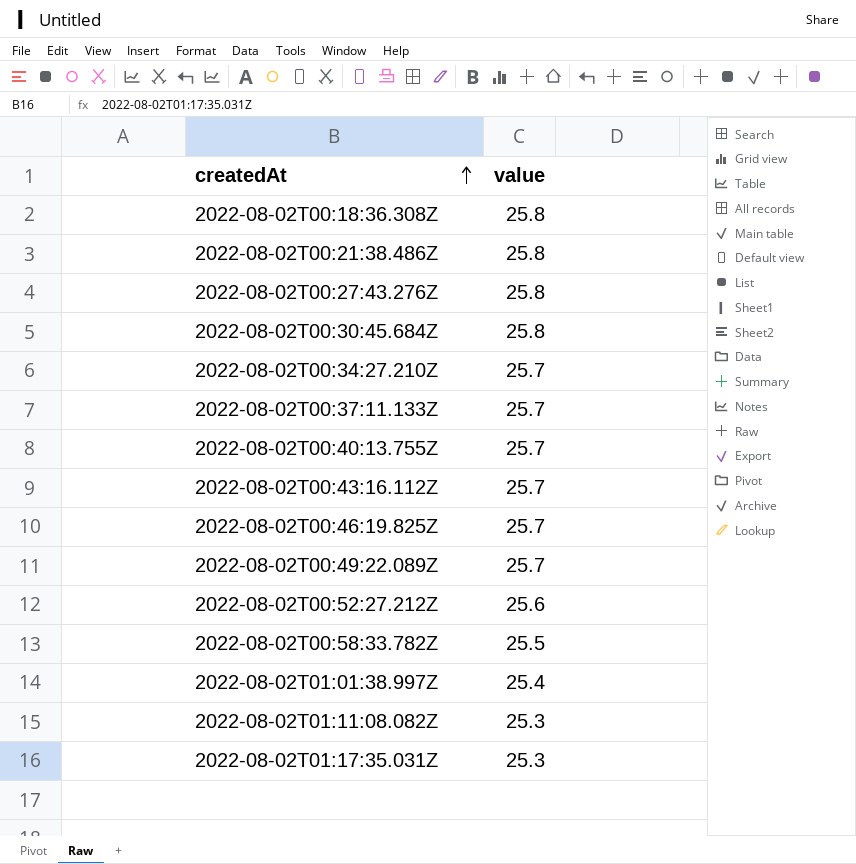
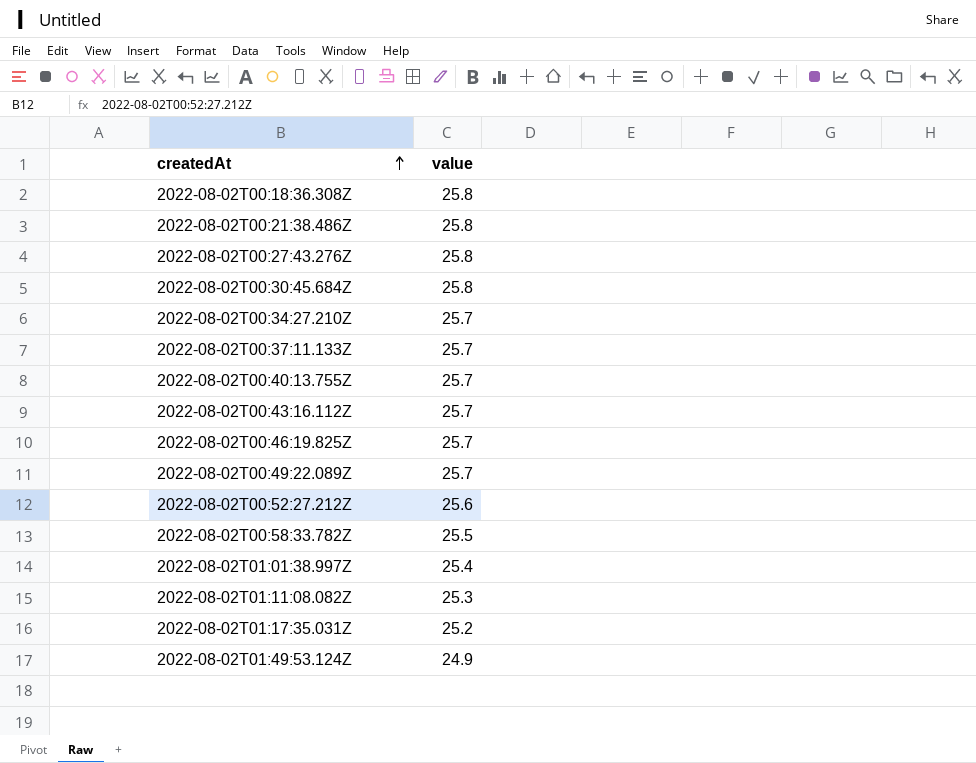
2022-08-02T01:17:35.031Z | value: 25.3 -> 25.2
row 2022-08-02T01:49:53.124Z: none -> 24.9

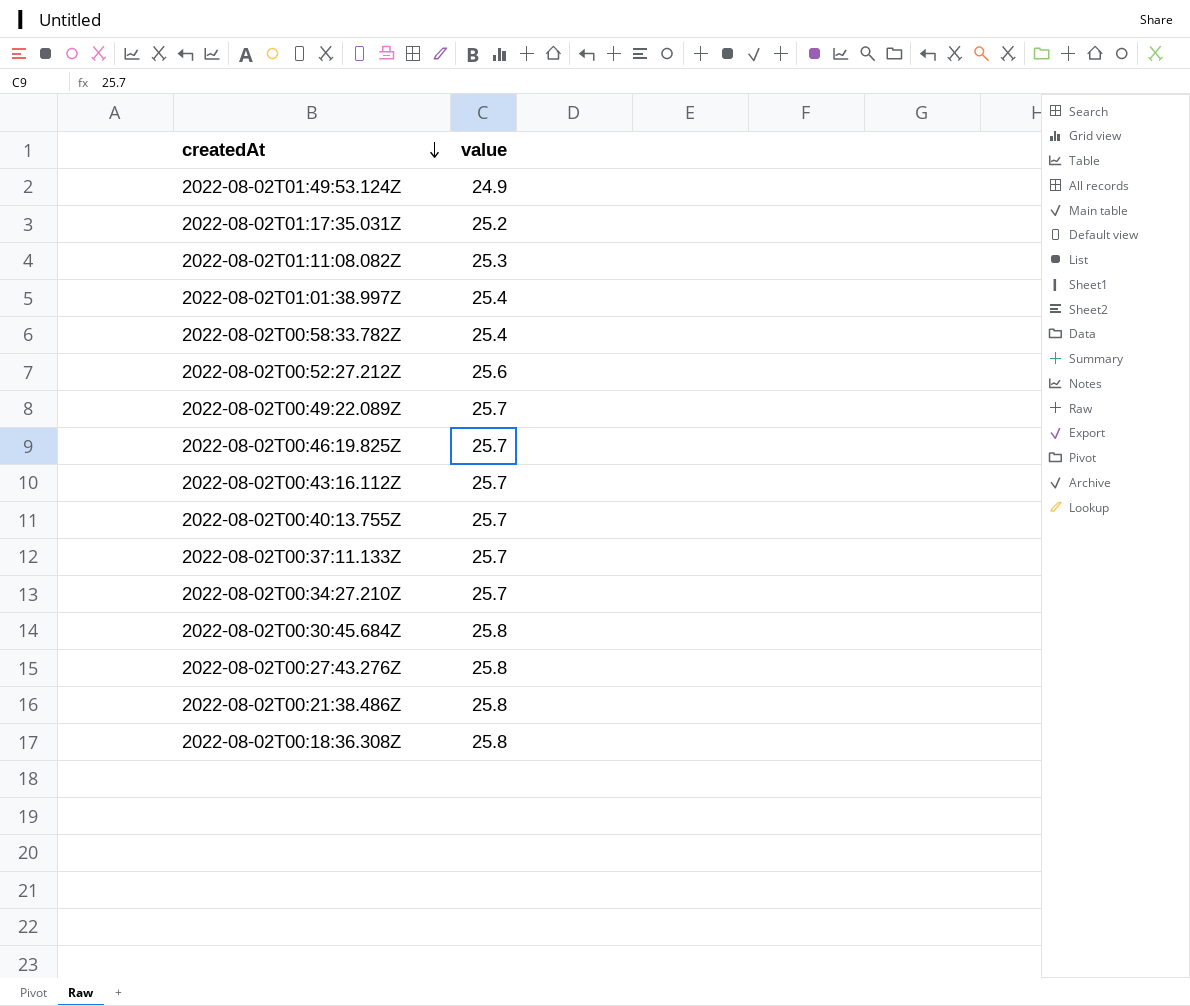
row order: createdAt ascending -> createdAt descending
2022-08-02T00:58:33.782Z | value: 25.5 -> 25.4

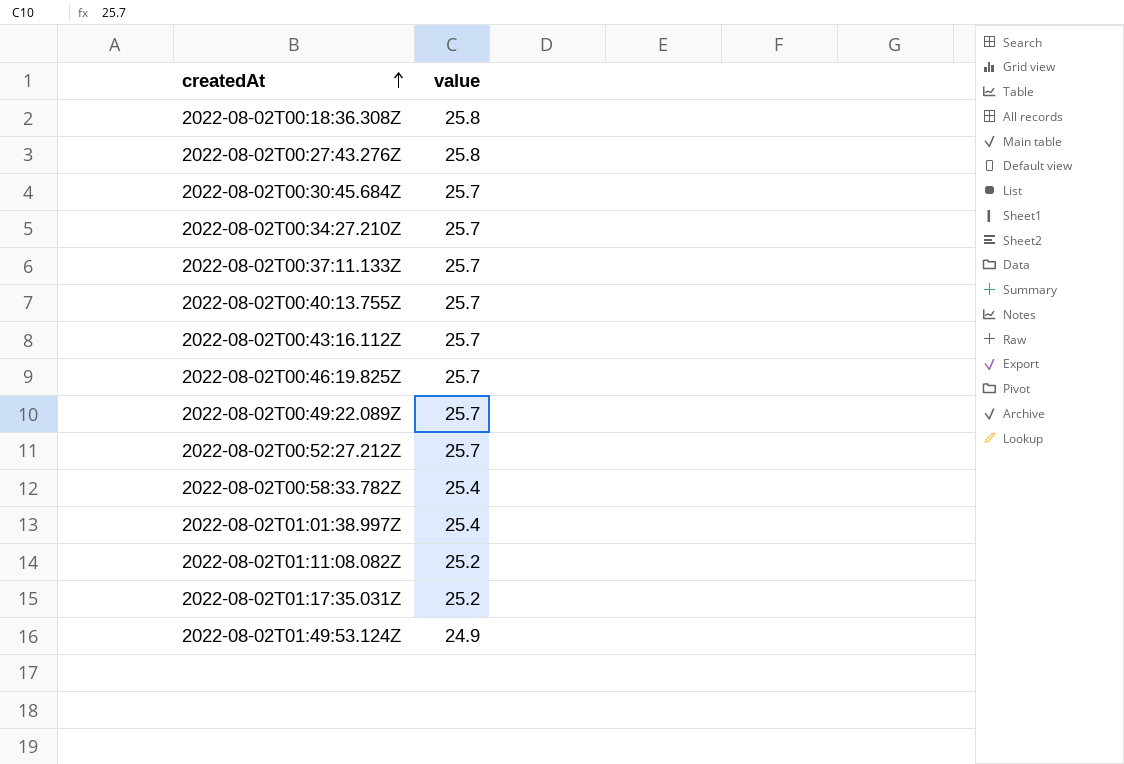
row order: createdAt descending -> createdAt ascending
row 2022-08-02T00:21:38.486Z: 25.8 -> none
2022-08-02T00:30:45.684Z | value: 25.8 -> 25.7
2022-08-02T00:52:27.212Z | value: 25.6 -> 25.7
2022-08-02T01:11:08.082Z | value: 25.3 -> 25.2

